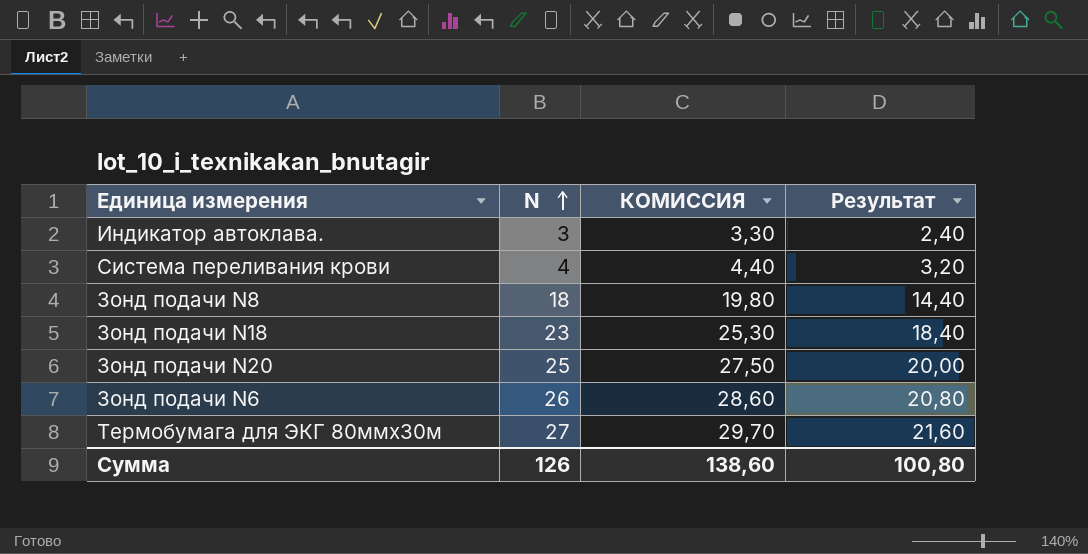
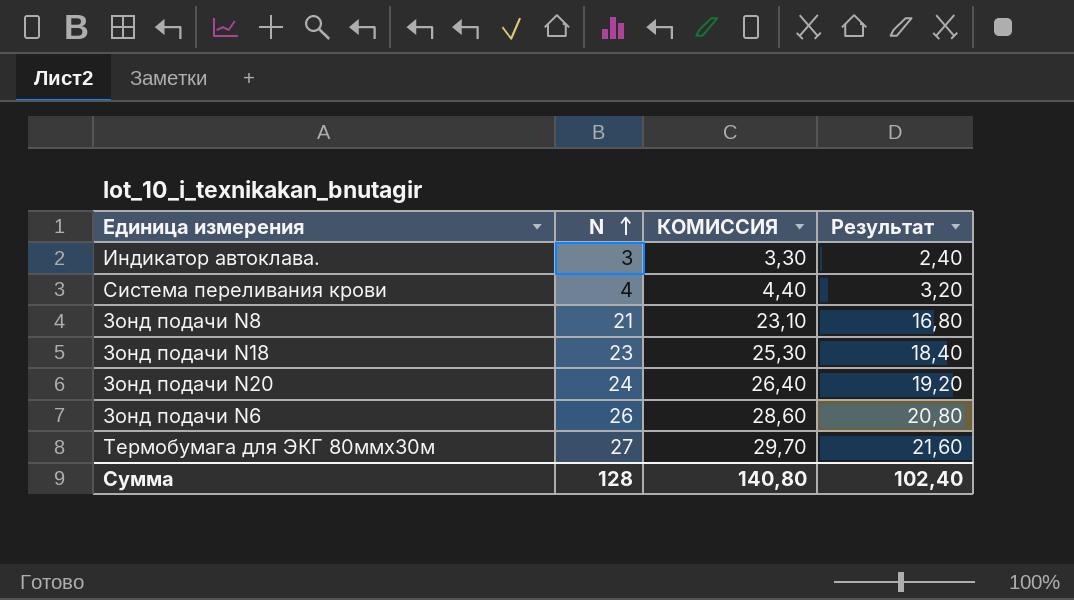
Зонд подачи N8 | N: 18 -> 21
Зонд подачи N8 | КОМИССИЯ: 19,80 -> 23,10
Зонд подачи N8 | Результат: 14,40 -> 16,80
Зонд подачи N20 | N: 25 -> 24
Зонд подачи N20 | КОМИССИЯ: 27,50 -> 26,40
Зонд подачи N20 | Результат: 20,00 -> 19,20
Сумма | N: 126 -> 128
Сумма | КОМИССИЯ: 138,60 -> 140,80
Сумма | Результат: 100,80 -> 102,40

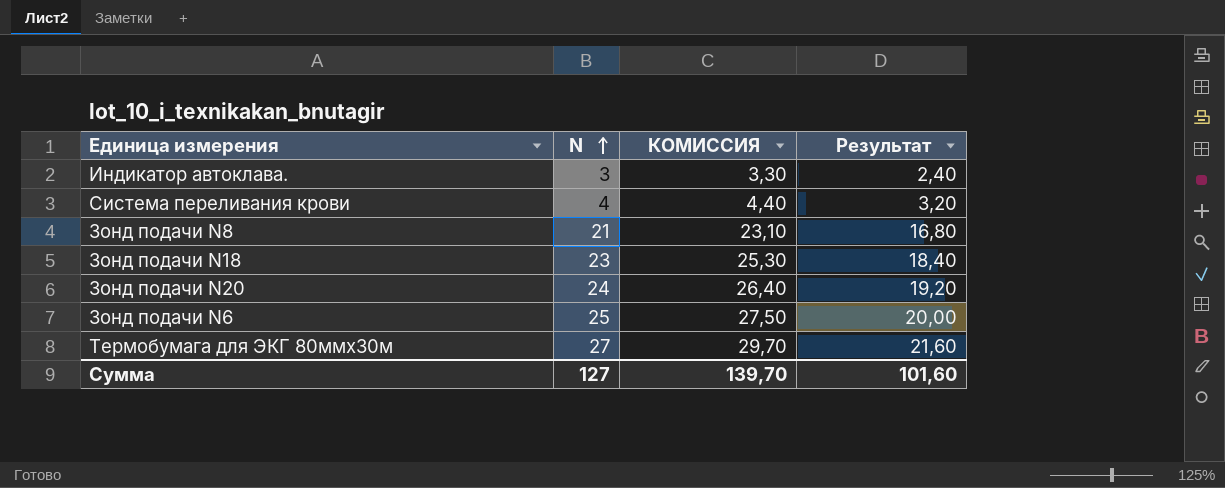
Зонд подачи N6 | N: 26 -> 25
Зонд подачи N6 | КОМИССИЯ: 28,60 -> 27,50
Зонд подачи N6 | Результат: 20,80 -> 20,00
Сумма | N: 128 -> 127
Сумма | КОМИССИЯ: 140,80 -> 139,70
Сумма | Результат: 102,40 -> 101,60

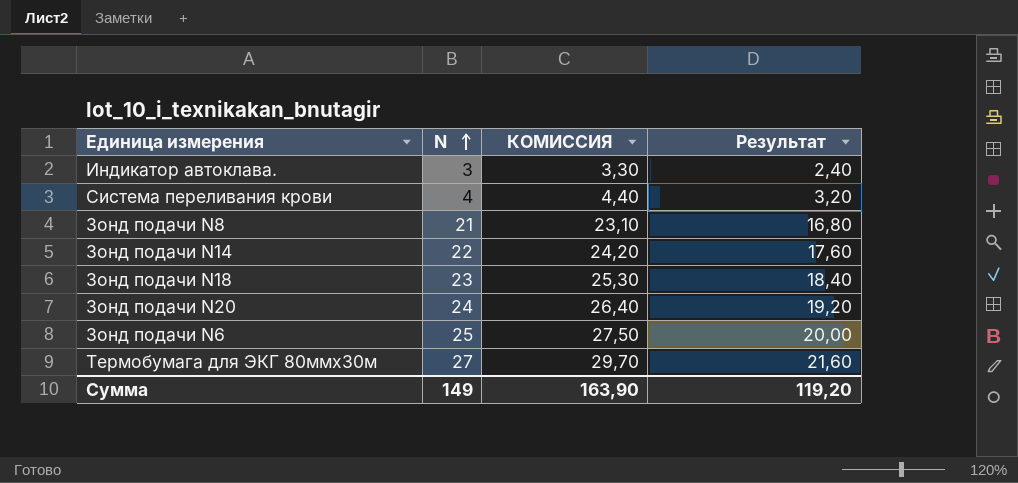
row Зонд подачи N14: none -> 22 | 24,20 | 17,60
Сумма | N: 127 -> 149
Сумма | КОМИССИЯ: 139,70 -> 163,90
Сумма | Результат: 101,60 -> 119,20

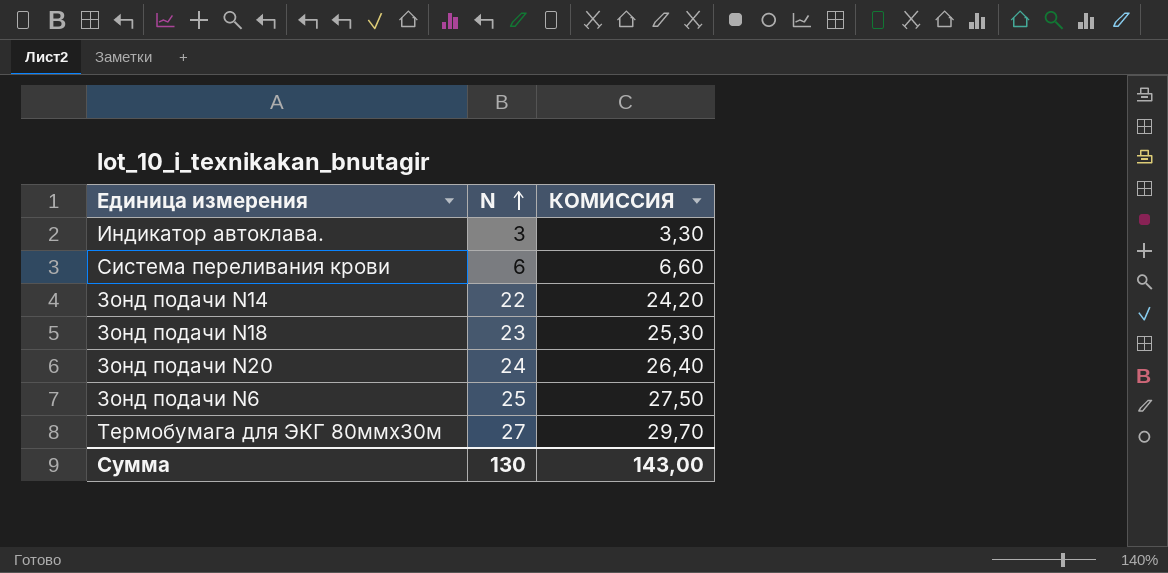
column Результат | formula: [N] * 0,8 -> none
row Зонд подачи N8: 21 | 23,10 | 16,80 -> none
Система переливания крови | N: 4 -> 6
Система переливания крови | КОМИССИЯ: 4,40 -> 6,60
Сумма | N: 149 -> 130
Сумма | КОМИССИЯ: 163,90 -> 143,00

